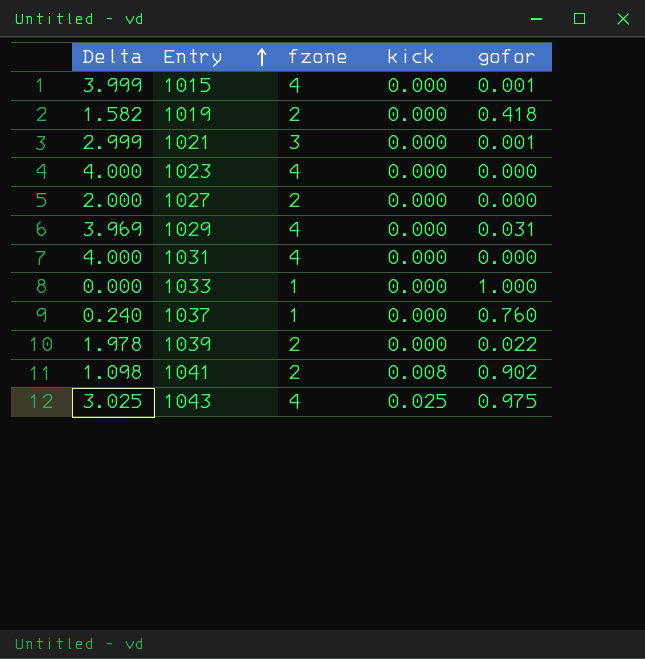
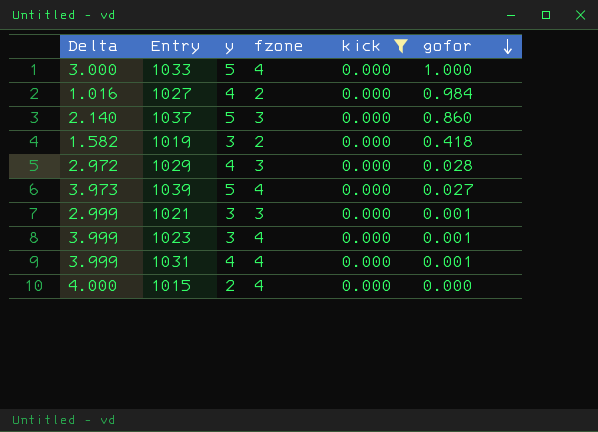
filter: none -> kick = 0.000
row order: Entry ascending -> gofor descending
column y | position: none -> 3
1033 | Delta: 0.000 -> 3.000
1033 | fzone: 1 -> 4
1027 | Delta: 2.000 -> 1.016
1027 | gofor: 0.000 -> 0.984
1037 | Delta: 0.240 -> 2.140
1037 | fzone: 1 -> 3
1037 | gofor: 0.760 -> 0.860
1029 | Delta: 3.969 -> 2.972
1029 | fzone: 4 -> 3
1029 | gofor: 0.031 -> 0.028
1039 | Delta: 1.978 -> 3.973
1039 | fzone: 2 -> 4
1039 | gofor: 0.022 -> 0.027
1023 | Delta: 4.000 -> 3.999
1023 | gofor: 0.000 -> 0.001
1031 | Delta: 4.000 -> 3.999
1031 | gofor: 0.000 -> 0.001
1015 | Delta: 3.999 -> 4.000
1015 | gofor: 0.001 -> 0.000

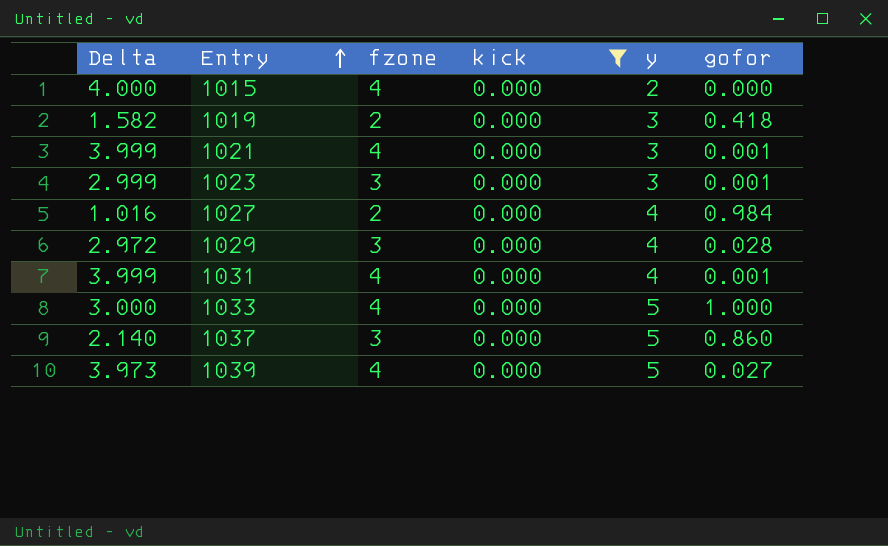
row order: gofor descending -> Entry ascending
column y | position: 3 -> 5
1021 | Delta: 2.999 -> 3.999
1021 | fzone: 3 -> 4
1023 | Delta: 3.999 -> 2.999
1023 | fzone: 4 -> 3

